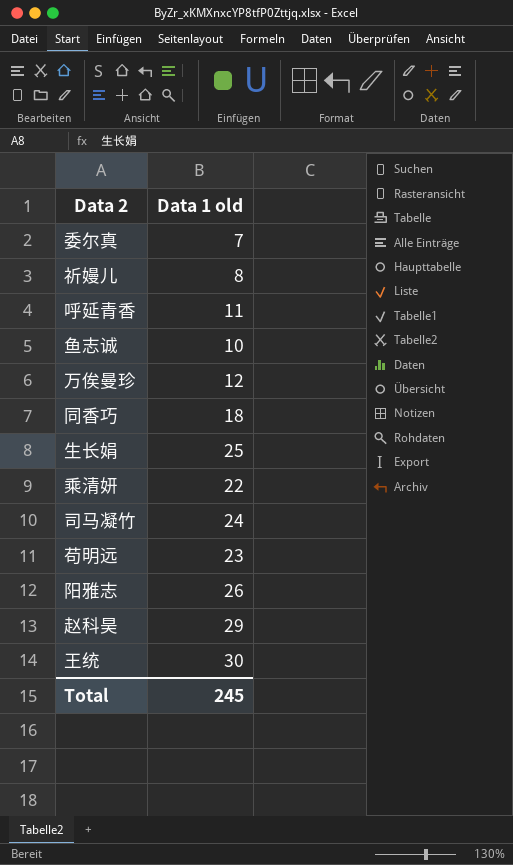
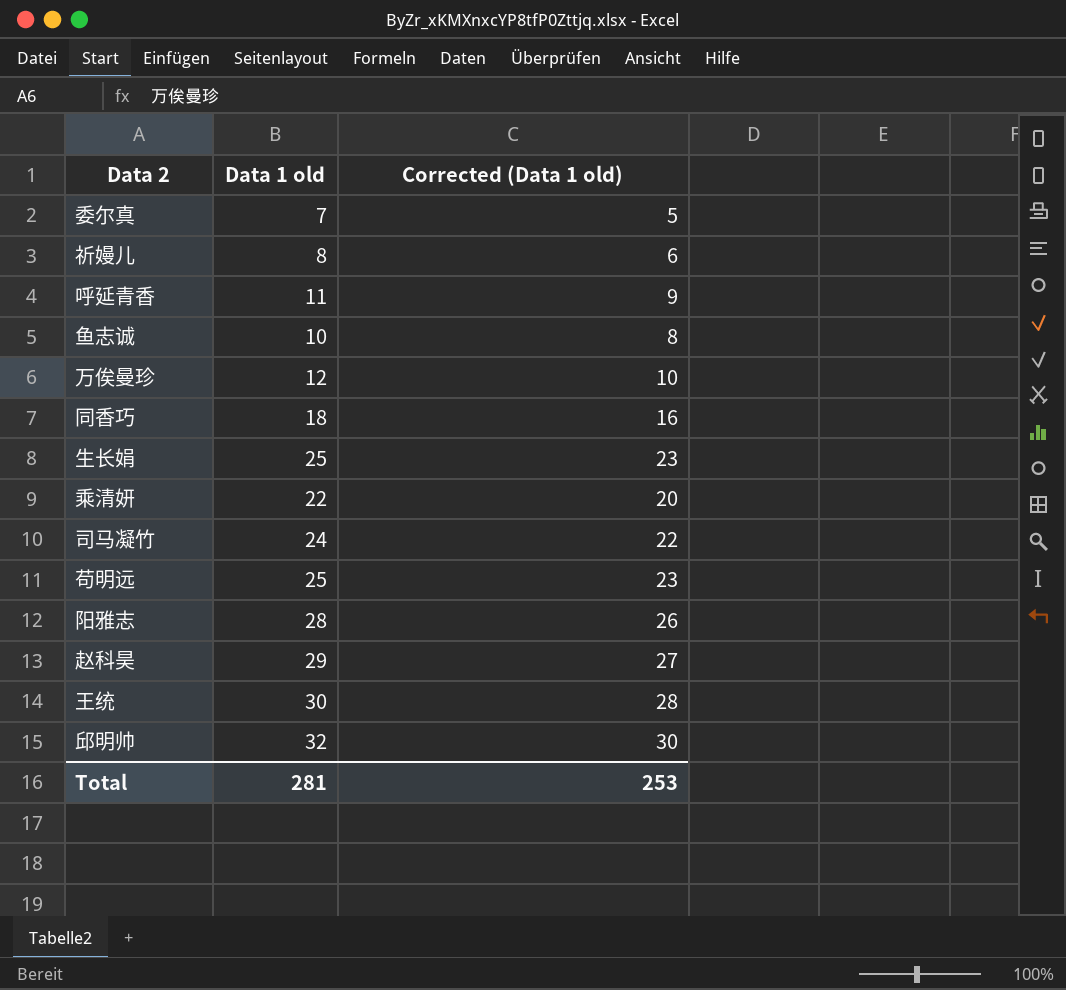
column Corrected (Data 1 old) | formula: none -> [Data 1 old] - 2
苟明远 | Data 1 old: 23 -> 25
阳雅志 | Data 1 old: 26 -> 28
row 邱明帅: none -> 32 | 30
Total | Data 1 old: 245 -> 281

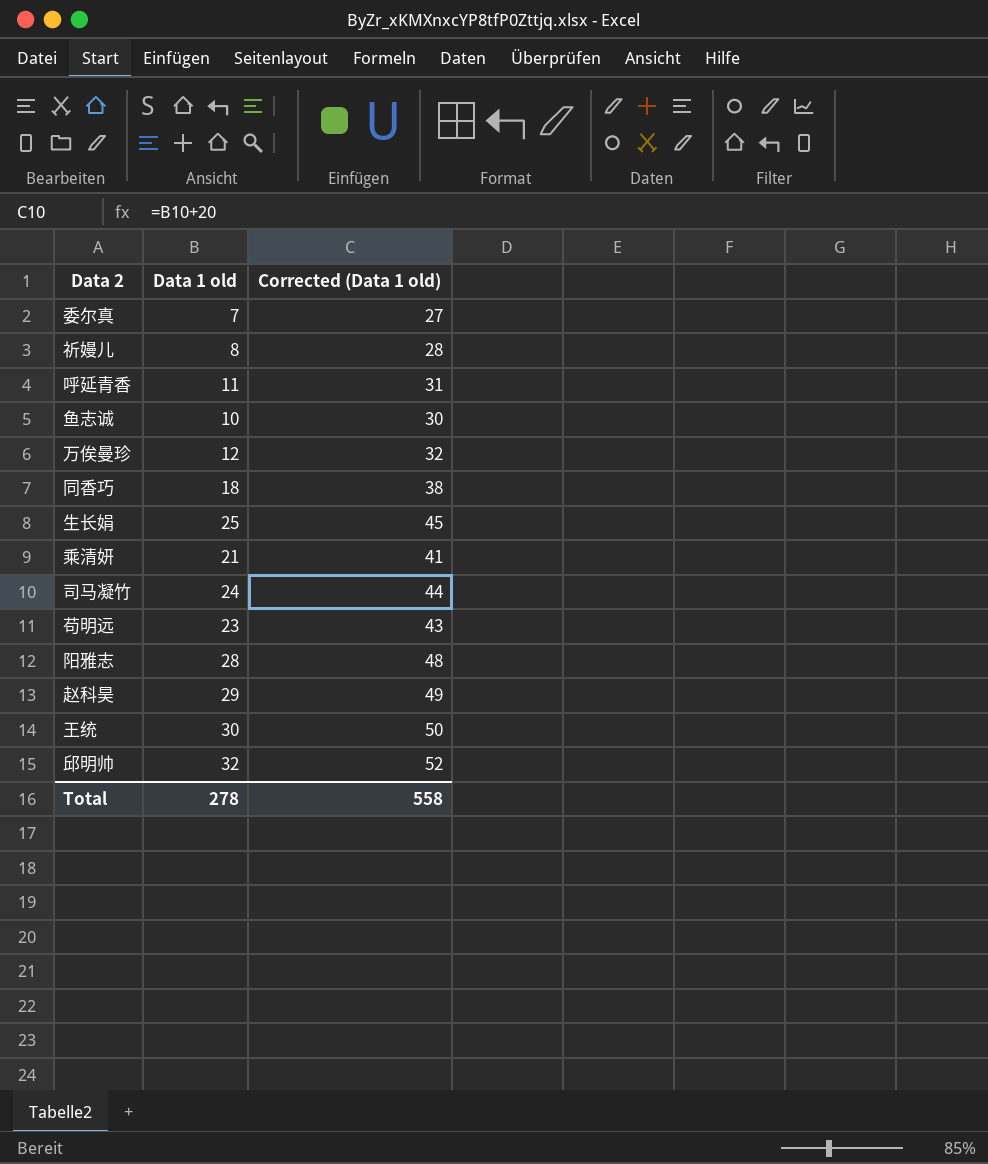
column Corrected (Data 1 old) | formula: [Data 1 old] - 2 -> [Data 1 old] + 20
乘清妍 | Data 1 old: 22 -> 21
苟明远 | Data 1 old: 25 -> 23
Total | Data 1 old: 281 -> 278
Total | Corrected (Data 1 old): 253 -> 558

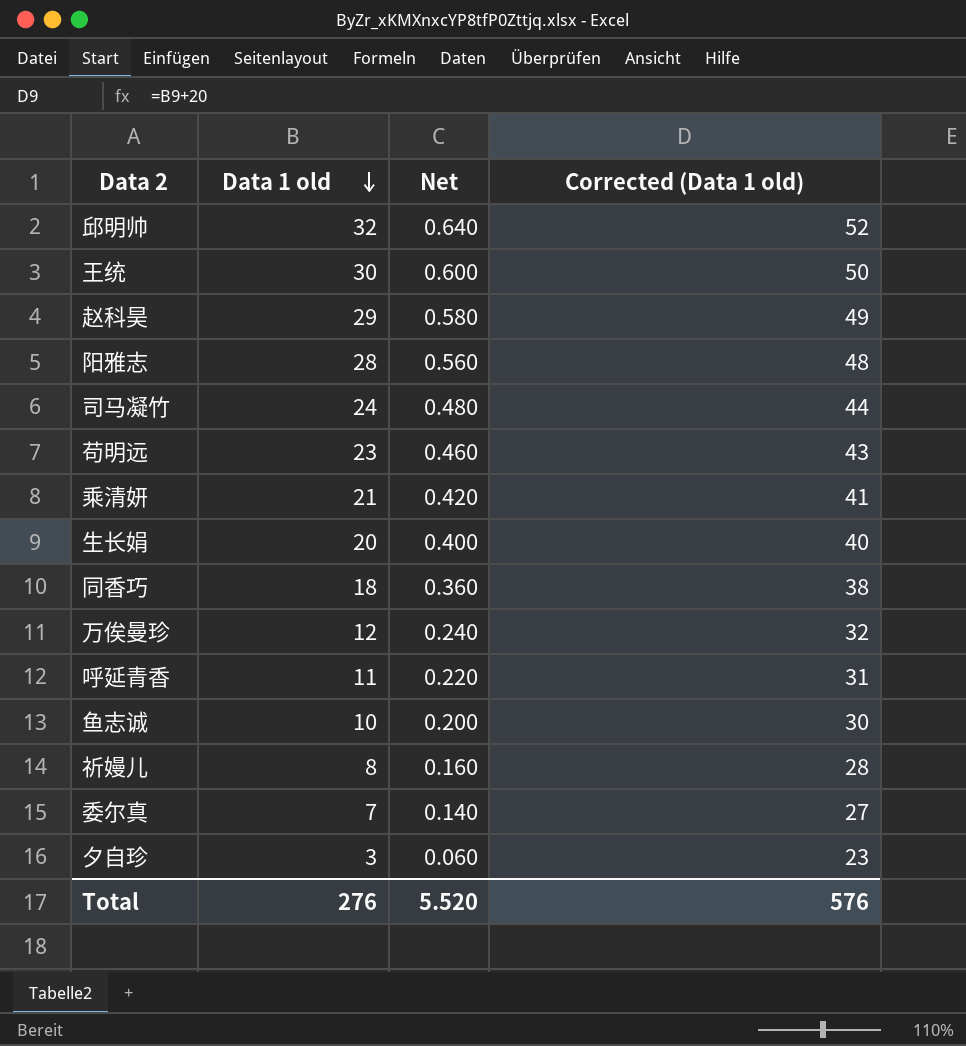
row order: none -> Data 1 old descending
column Net | formula: none -> [Data 1 old] * 0.02
生长娟 | Data 1 old: 25 -> 20
生长娟 | Corrected (Data 1 old): 45 -> 40
row 夕自珍: none -> 3 | 0.060 | 23
Total | Data 1 old: 278 -> 276
Total | Corrected (Data 1 old): 558 -> 576

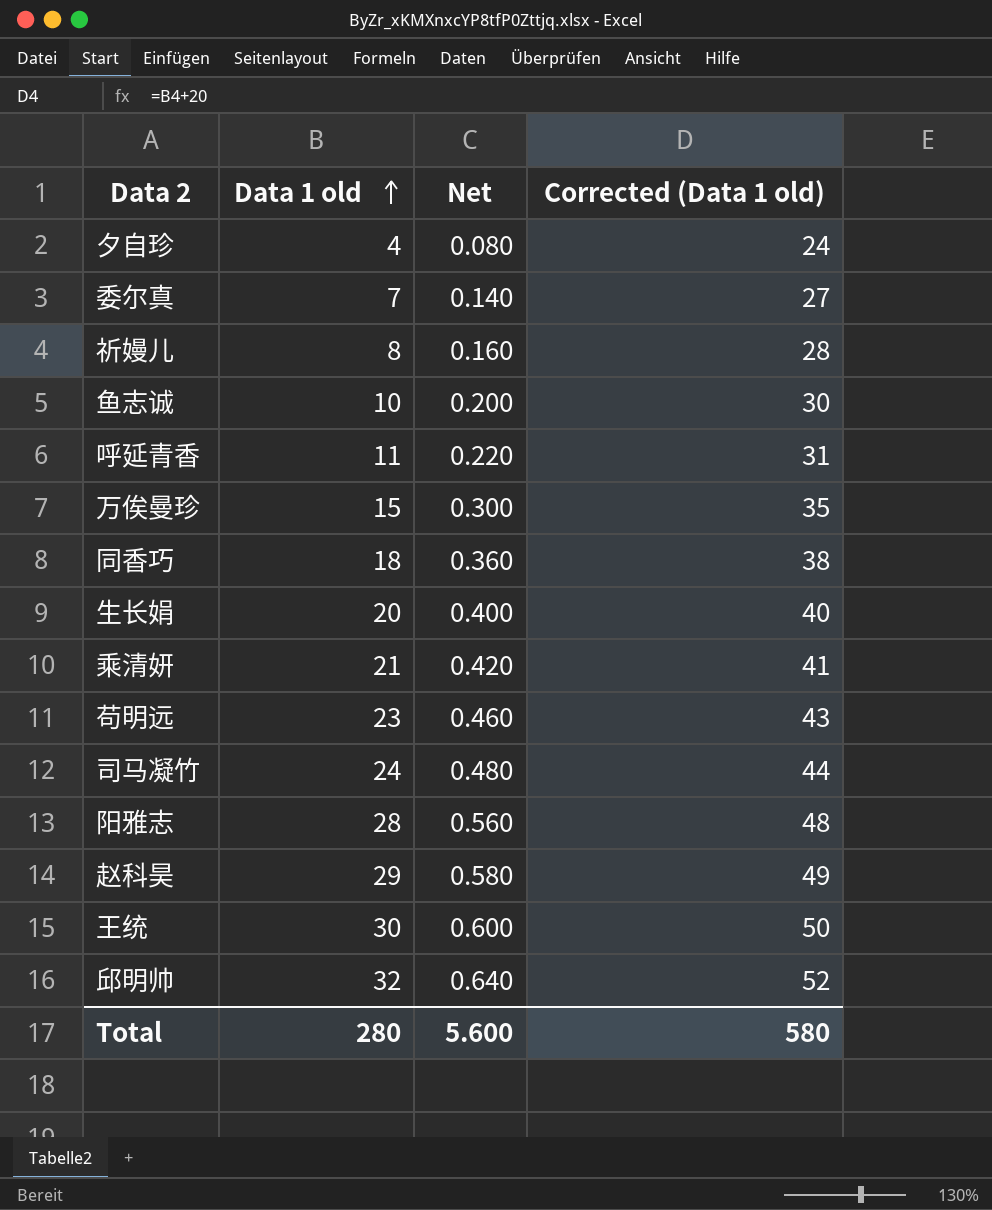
row order: Data 1 old descending -> Data 1 old ascending
夕自珍 | Data 1 old: 3 -> 4
夕自珍 | Net: 0.060 -> 0.080
夕自珍 | Corrected (Data 1 old): 23 -> 24
万俟曼珍 | Data 1 old: 12 -> 15
万俟曼珍 | Net: 0.240 -> 0.300
万俟曼珍 | Corrected (Data 1 old): 32 -> 35
Total | Data 1 old: 276 -> 280
Total | Net: 5.520 -> 5.600
Total | Corrected (Data 1 old): 576 -> 580

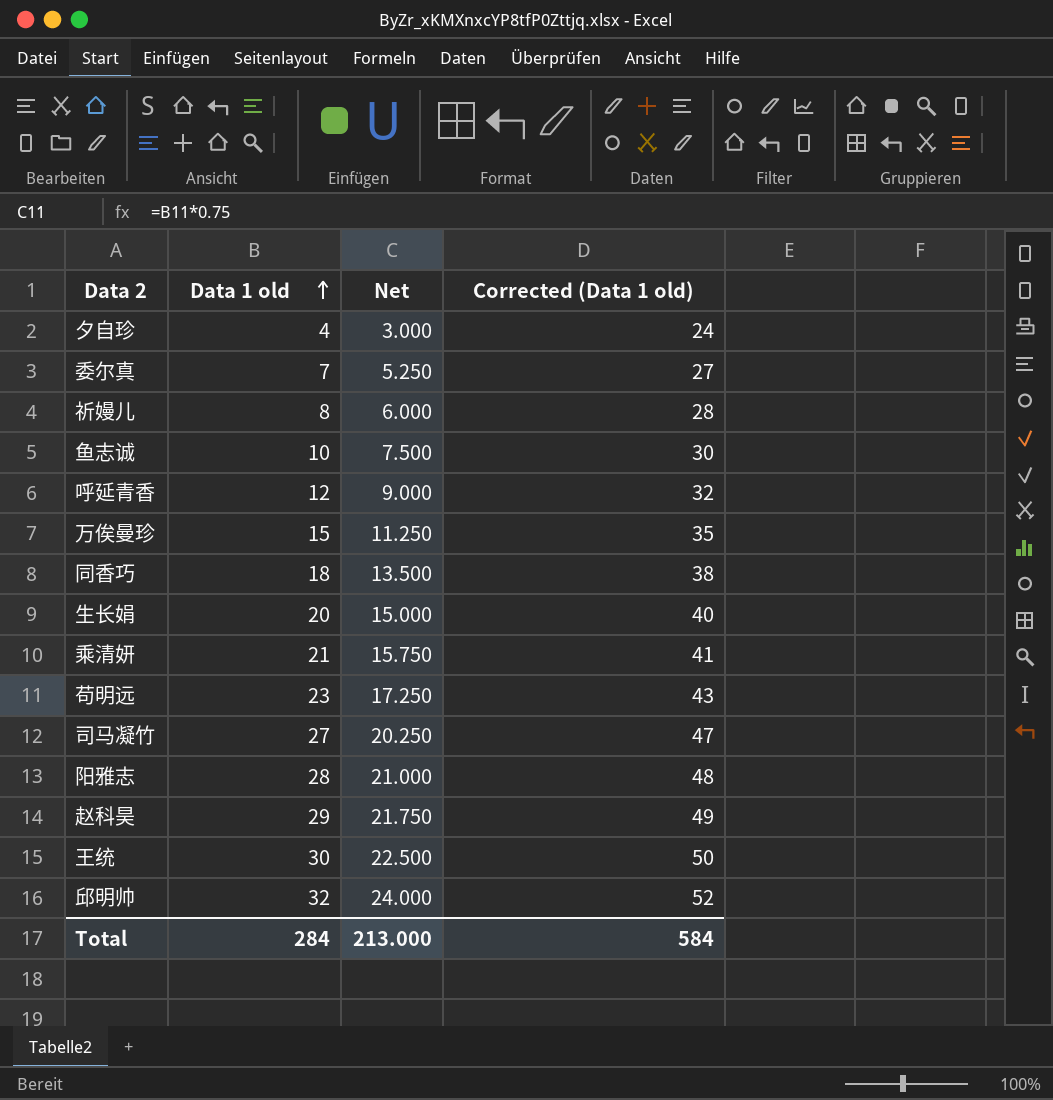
column Net | formula: [Data 1 old] * 0.02 -> [Data 1 old] * 0.75
呼延青香 | Data 1 old: 11 -> 12
呼延青香 | Corrected (Data 1 old): 31 -> 32
司马凝竹 | Data 1 old: 24 -> 27
司马凝竹 | Corrected (Data 1 old): 44 -> 47
Total | Data 1 old: 280 -> 284
Total | Net: 5.600 -> 213.000
Total | Corrected (Data 1 old): 580 -> 584

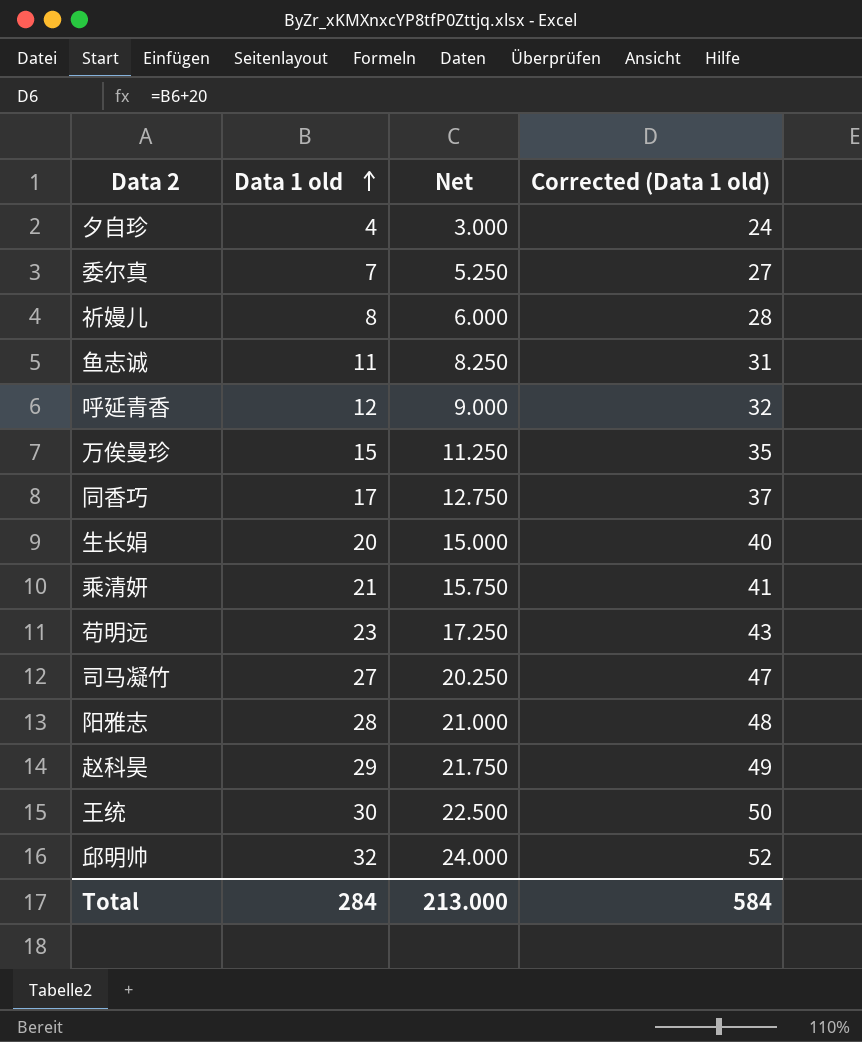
鱼志诚 | Data 1 old: 10 -> 11
鱼志诚 | Net: 7.500 -> 8.250
鱼志诚 | Corrected (Data 1 old): 30 -> 31
同香巧 | Data 1 old: 18 -> 17
同香巧 | Net: 13.500 -> 12.750
同香巧 | Corrected (Data 1 old): 38 -> 37

